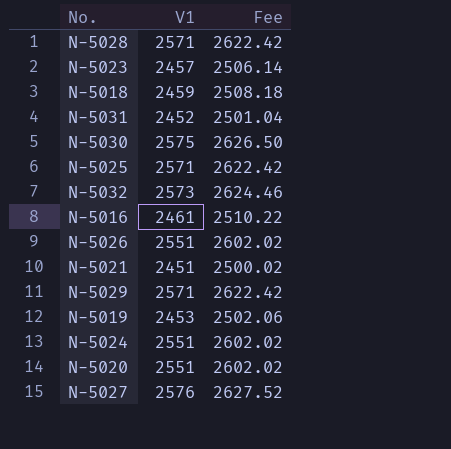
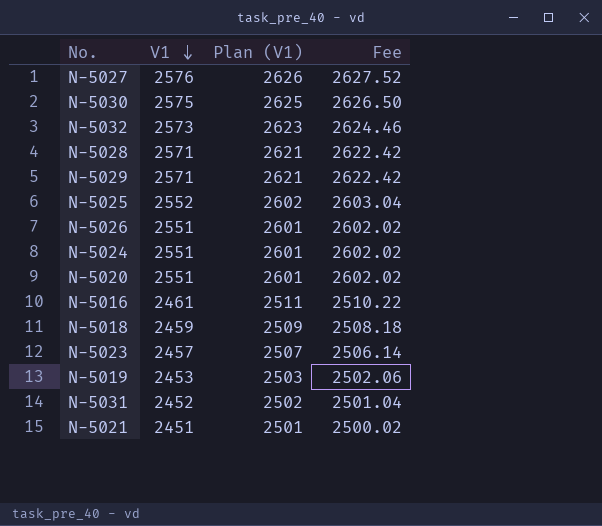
row order: none -> V1 descending
column Plan (V1) | formula: none -> [V1] + 50
N-5025 | V1: 2571 -> 2552
N-5025 | Fee: 2622.42 -> 2603.04

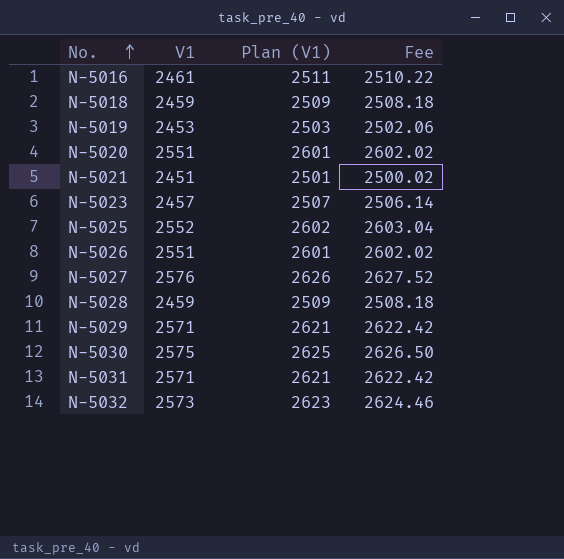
row order: V1 descending -> No. ascending
row N-5024: 2551 | 2601 | 2602.02 -> none
N-5028 | V1: 2571 -> 2459
N-5028 | Plan (V1): 2621 -> 2509
N-5028 | Fee: 2622.42 -> 2508.18
N-5031 | V1: 2452 -> 2571
N-5031 | Plan (V1): 2502 -> 2621
N-5031 | Fee: 2501.04 -> 2622.42

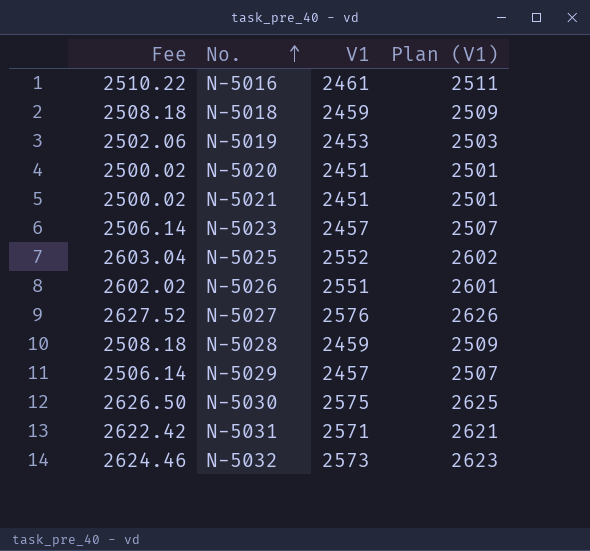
column Fee | position: 4 -> 1
N-5020 | Fee: 2602.02 -> 2500.02
N-5020 | V1: 2551 -> 2451
N-5020 | Plan (V1): 2601 -> 2501
N-5029 | Fee: 2622.42 -> 2506.14
N-5029 | V1: 2571 -> 2457
N-5029 | Plan (V1): 2621 -> 2507

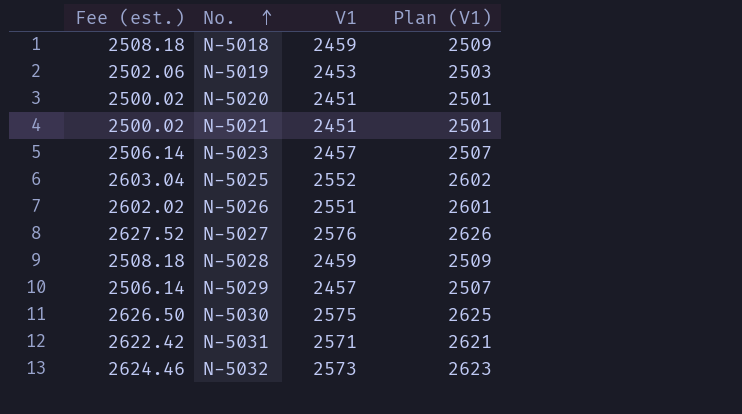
column name: Fee -> Fee (est.)
row N-5016: 2510.22 | 2461 | 2511 -> none

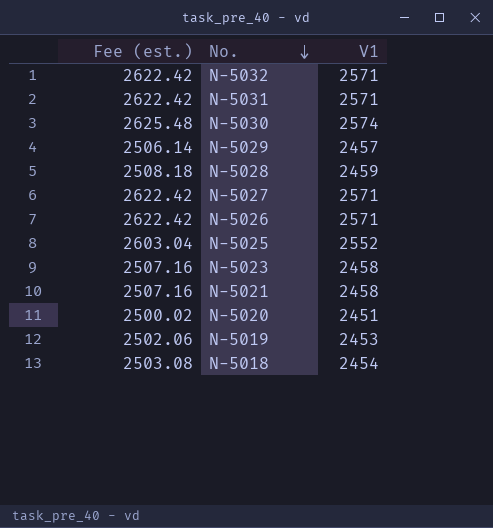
row order: No. ascending -> No. descending
column Plan (V1) | formula: [V1] + 50 -> none
N-5032 | Fee (est.): 2624.46 -> 2622.42
N-5032 | V1: 2573 -> 2571
N-5030 | Fee (est.): 2626.50 -> 2625.48
N-5030 | V1: 2575 -> 2574
N-5027 | Fee (est.): 2627.52 -> 2622.42
N-5027 | V1: 2576 -> 2571
N-5026 | Fee (est.): 2602.02 -> 2622.42
N-5026 | V1: 2551 -> 2571
N-5023 | Fee (est.): 2506.14 -> 2507.16
N-5023 | V1: 2457 -> 2458
N-5021 | Fee (est.): 2500.02 -> 2507.16
N-5021 | V1: 2451 -> 2458
N-5018 | Fee (est.): 2508.18 -> 2503.08
N-5018 | V1: 2459 -> 2454

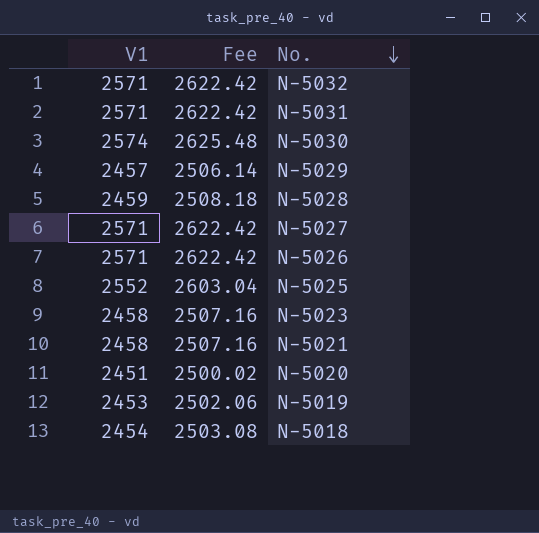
column V1 | position: 3 -> 1
column name: Fee (est.) -> Fee

